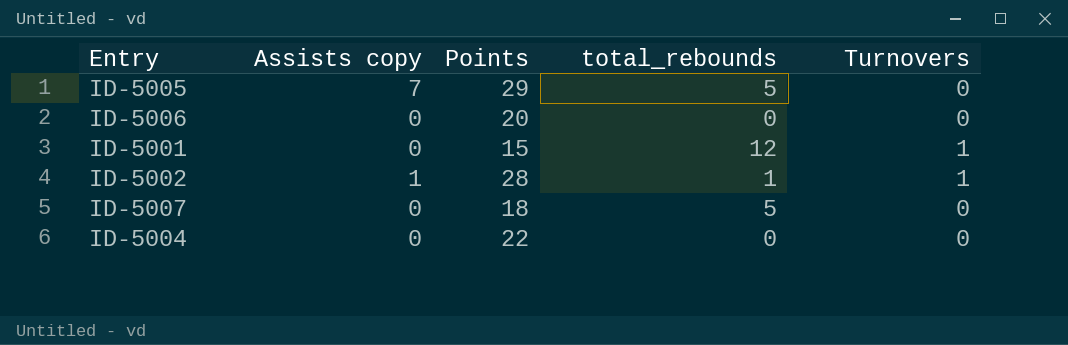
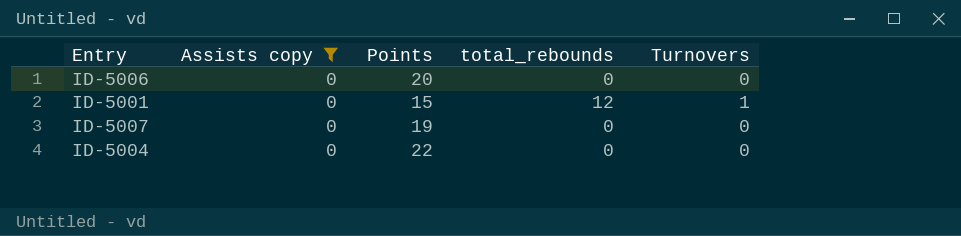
filter: none -> Assists copy = 0
ID-5007 | Points: 18 -> 19
ID-5007 | total_rebounds: 5 -> 0

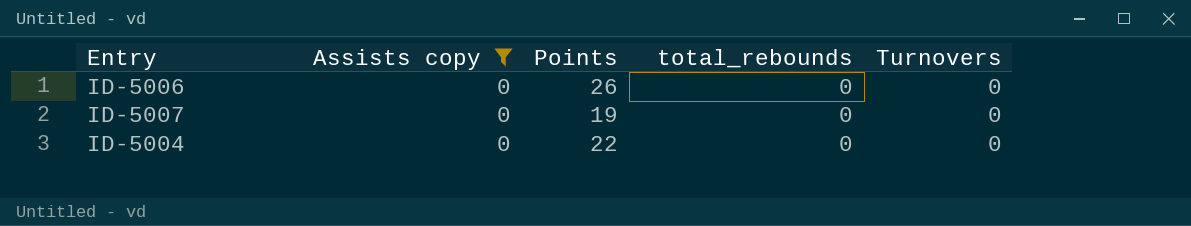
row ID-5001: 0 | 15 | 12 | 1 -> none
ID-5006 | Points: 20 -> 26

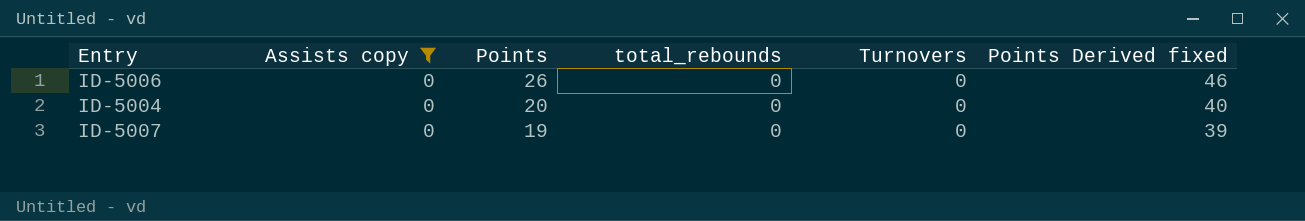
row order: none -> Points descending
column Points Derived fixed | formula: none -> [Points] + 20
ID-5004 | Points: 22 -> 20

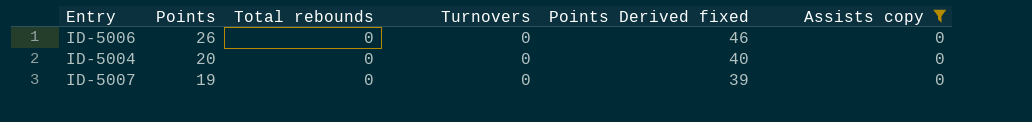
column name: total_rebounds -> Total rebounds
column Assists copy | position: 2 -> 6

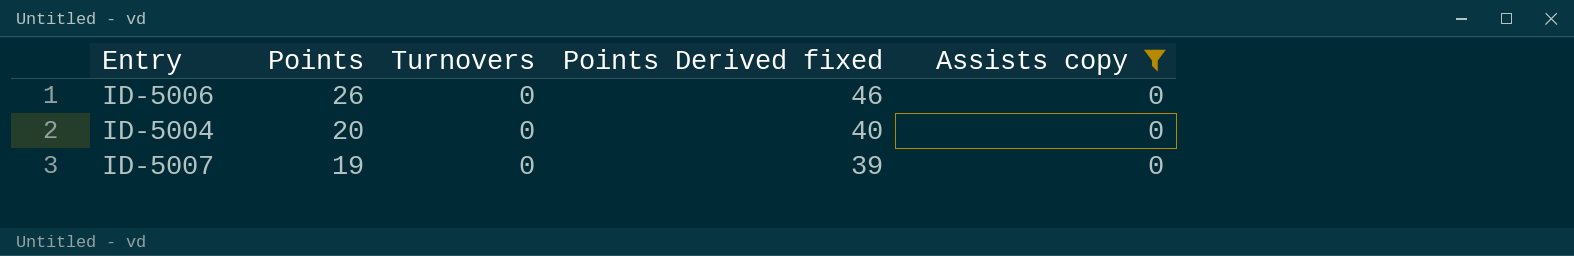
column Total rebounds | position: 3 -> none

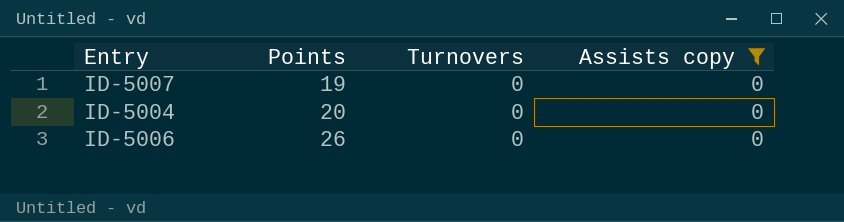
row order: Points descending -> Points ascending
column Points Derived fixed | formula: [Points] + 20 -> none

